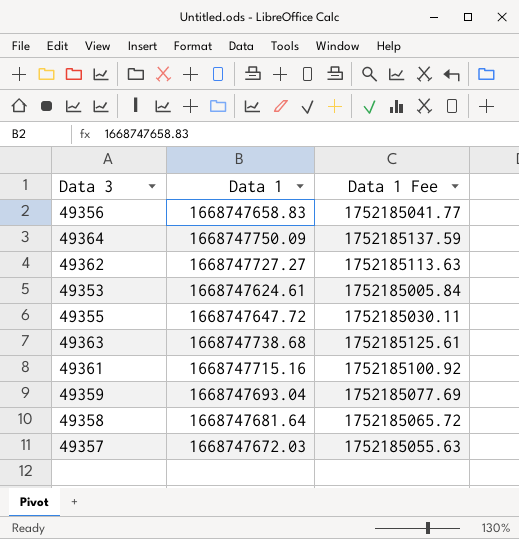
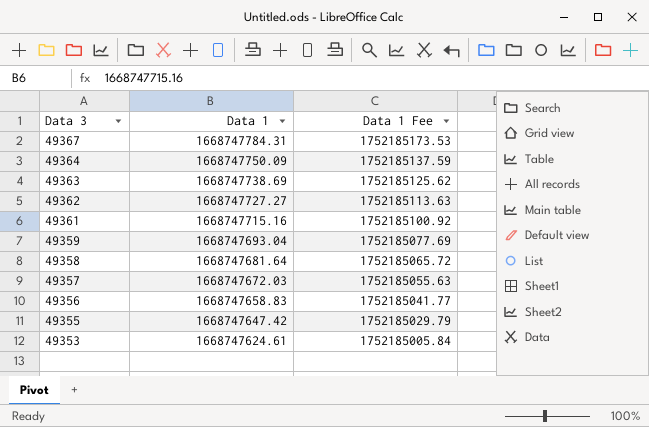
row order: none -> Data 3 descending
row 49367: none -> 1668747784.31 | 1752185173.53
49363 | Data 1: 1668747738.68 -> 1668747738.69
49363 | Data 1 Fee: 1752185125.61 -> 1752185125.62
49355 | Data 1: 1668747647.72 -> 1668747647.42
49355 | Data 1 Fee: 1752185030.11 -> 1752185029.79

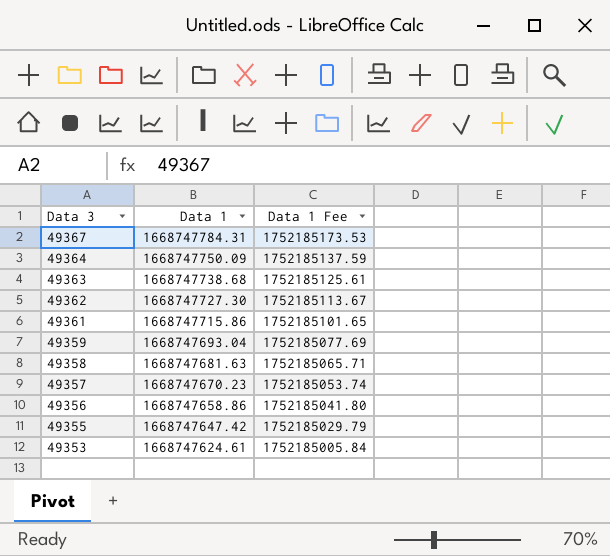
49363 | Data 1: 1668747738.69 -> 1668747738.68
49363 | Data 1 Fee: 1752185125.62 -> 1752185125.61
49362 | Data 1: 1668747727.27 -> 1668747727.30
49362 | Data 1 Fee: 1752185113.63 -> 1752185113.67
49361 | Data 1: 1668747715.16 -> 1668747715.86
49361 | Data 1 Fee: 1752185100.92 -> 1752185101.65
49358 | Data 1: 1668747681.64 -> 1668747681.63
49358 | Data 1 Fee: 1752185065.72 -> 1752185065.71
49357 | Data 1: 1668747672.03 -> 1668747670.23
49357 | Data 1 Fee: 1752185055.63 -> 1752185053.74
49356 | Data 1: 1668747658.83 -> 1668747658.86
49356 | Data 1 Fee: 1752185041.77 -> 1752185041.80

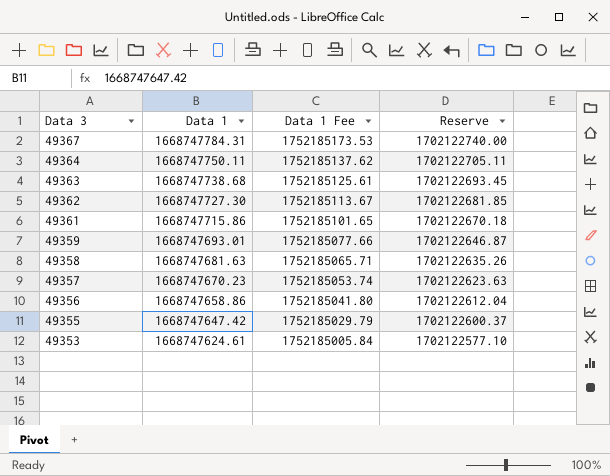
column Reserve | formula: none -> [Data 1] * 1.02
49364 | Data 1: 1668747750.09 -> 1668747750.11
49364 | Data 1 Fee: 1752185137.59 -> 1752185137.62
49359 | Data 1: 1668747693.04 -> 1668747693.01
49359 | Data 1 Fee: 1752185077.69 -> 1752185077.66

